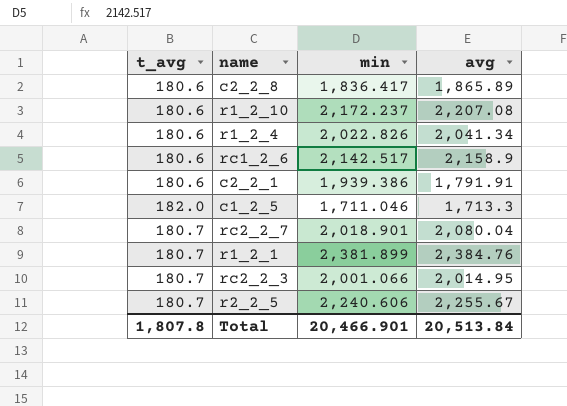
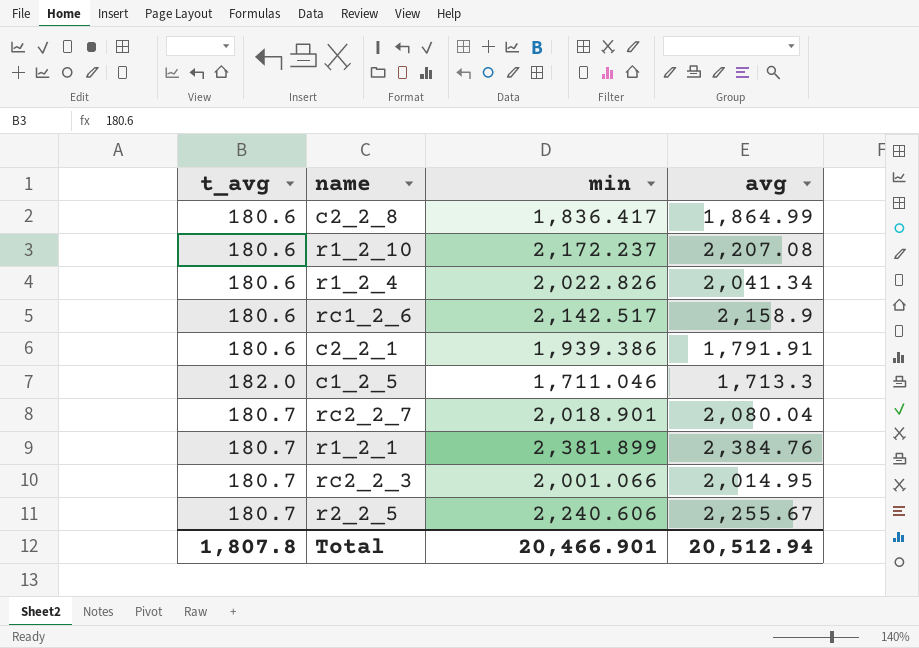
c2_2_8 | avg: 1,865.89 -> 1,864.99
Total | avg: 20,513.84 -> 20,512.94

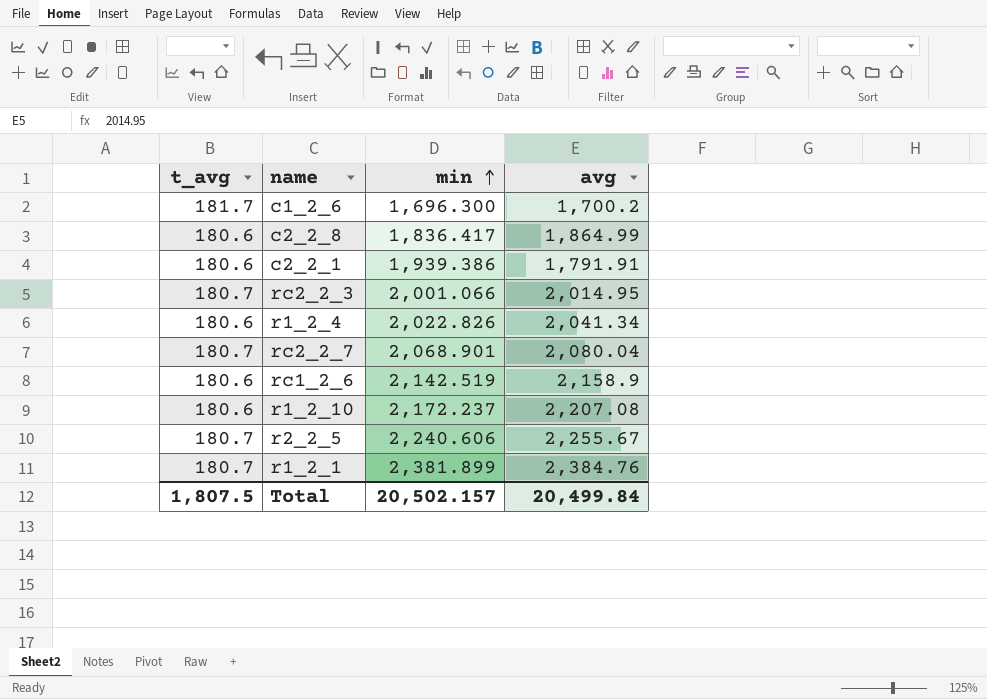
row order: none -> min ascending
row c1_2_5: 182.0 | 1,711.046 | 1,713.3 -> none
row c1_2_6: none -> 181.7 | 1,696.300 | 1,700.2
rc2_2_7 | min: 2,018.901 -> 2,068.901
rc1_2_6 | min: 2,142.517 -> 2,142.519
Total | t_avg: 1,807.8 -> 1,807.5
Total | min: 20,466.901 -> 20,502.157
Total | avg: 20,512.94 -> 20,499.84

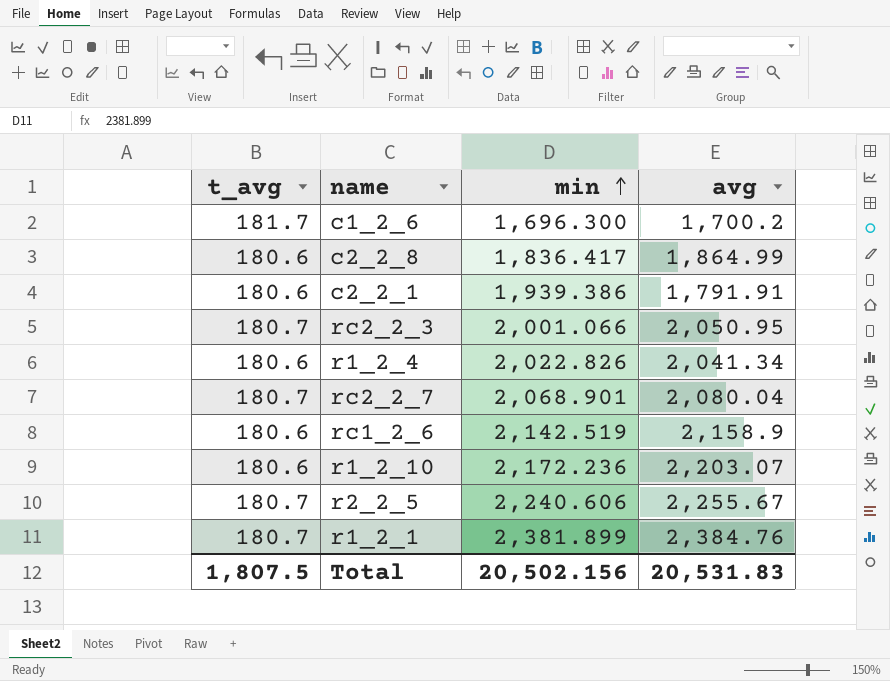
rc2_2_3 | avg: 2,014.95 -> 2,050.95
r1_2_10 | min: 2,172.237 -> 2,172.236
r1_2_10 | avg: 2,207.08 -> 2,203.07
Total | min: 20,502.157 -> 20,502.156
Total | avg: 20,499.84 -> 20,531.83

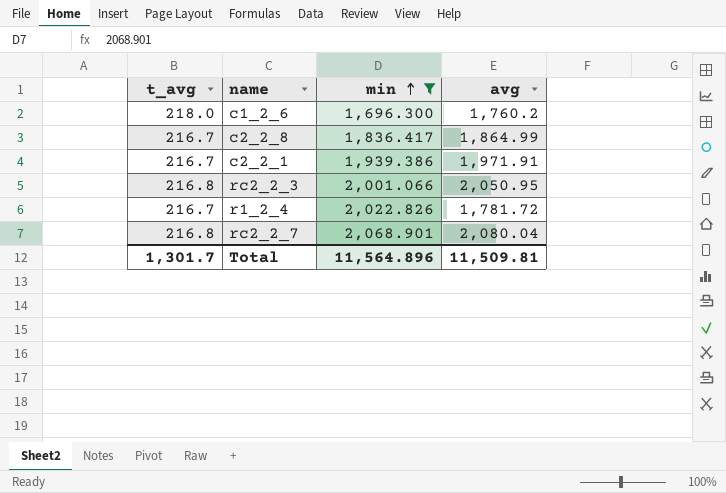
filter: none -> min <= 2,068.901
c1_2_6 | t_avg: 181.7 -> 218.0
c1_2_6 | avg: 1,700.2 -> 1,760.2
c2_2_8 | t_avg: 180.6 -> 216.7
c2_2_1 | t_avg: 180.6 -> 216.7
c2_2_1 | avg: 1,791.91 -> 1,971.91
rc2_2_3 | t_avg: 180.7 -> 216.8
r1_2_4 | t_avg: 180.6 -> 216.7
r1_2_4 | avg: 2,041.34 -> 1,781.72
rc2_2_7 | t_avg: 180.7 -> 216.8
Total | t_avg: 1,807.5 -> 1,301.7
Total | min: 20,502.156 -> 11,564.896
Total | avg: 20,531.83 -> 11,509.81

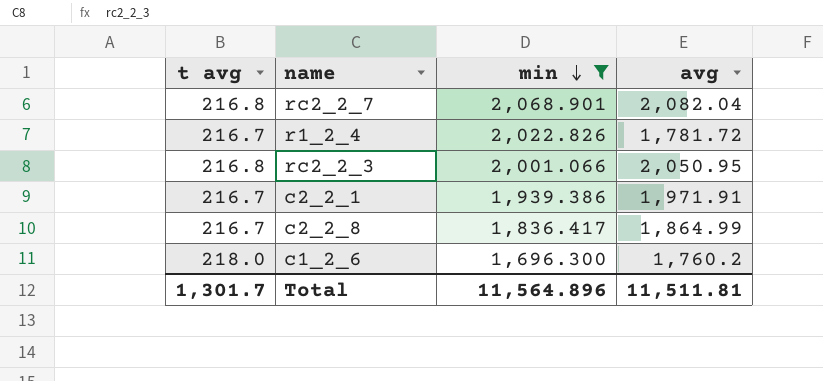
row order: min ascending -> min descending
column name: t_avg -> t avg
rc2_2_7 | avg: 2,080.04 -> 2,082.04
Total | avg: 11,509.81 -> 11,511.81

